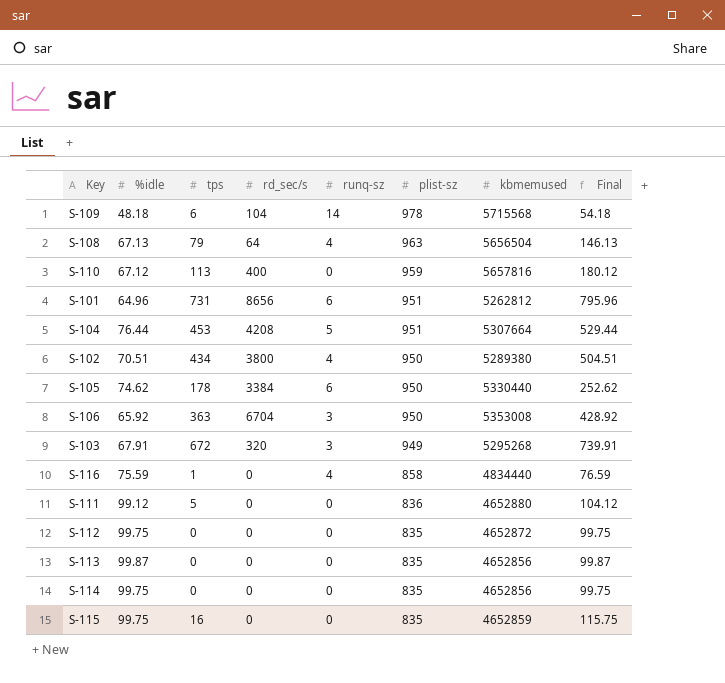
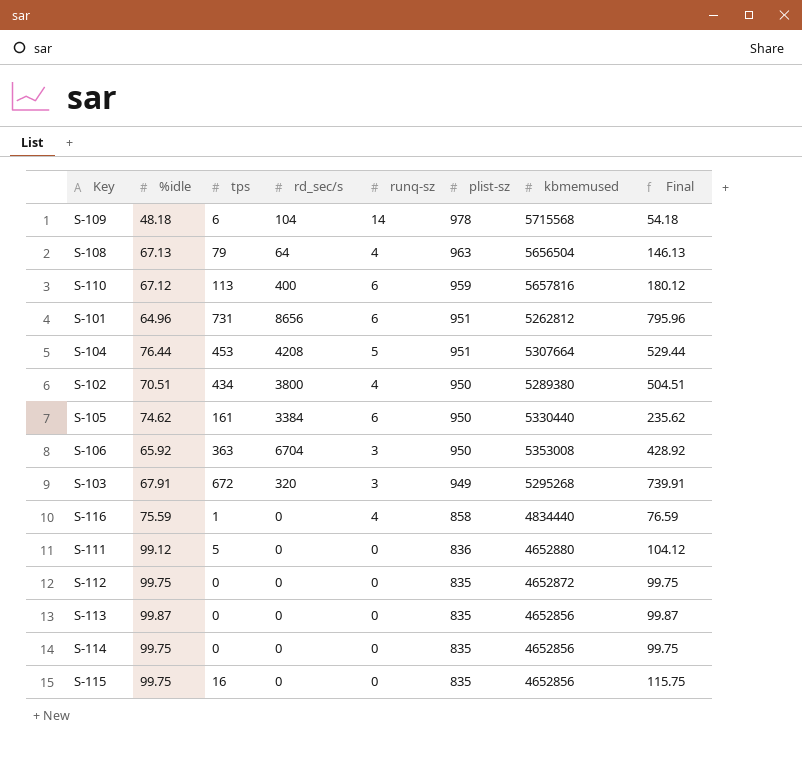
S-110 | runq-sz: 0 -> 6
S-105 | tps: 178 -> 161
S-105 | Final: 252.62 -> 235.62
S-115 | kbmemused: 4652859 -> 4652856

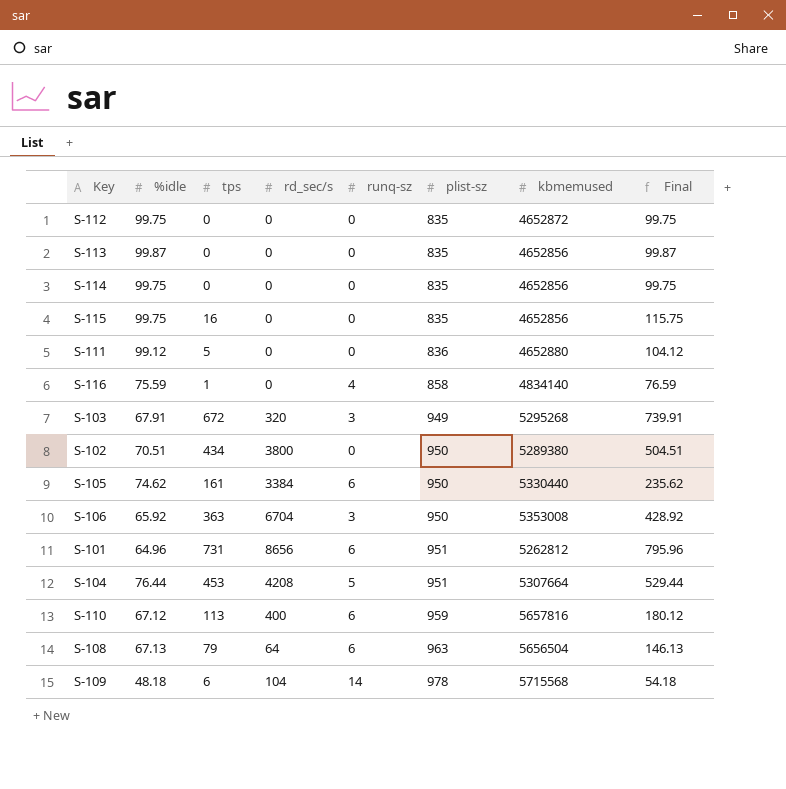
row order: plist-sz descending -> plist-sz ascending
S-116 | kbmemused: 4834440 -> 4834140
S-102 | runq-sz: 4 -> 0
S-108 | runq-sz: 4 -> 6

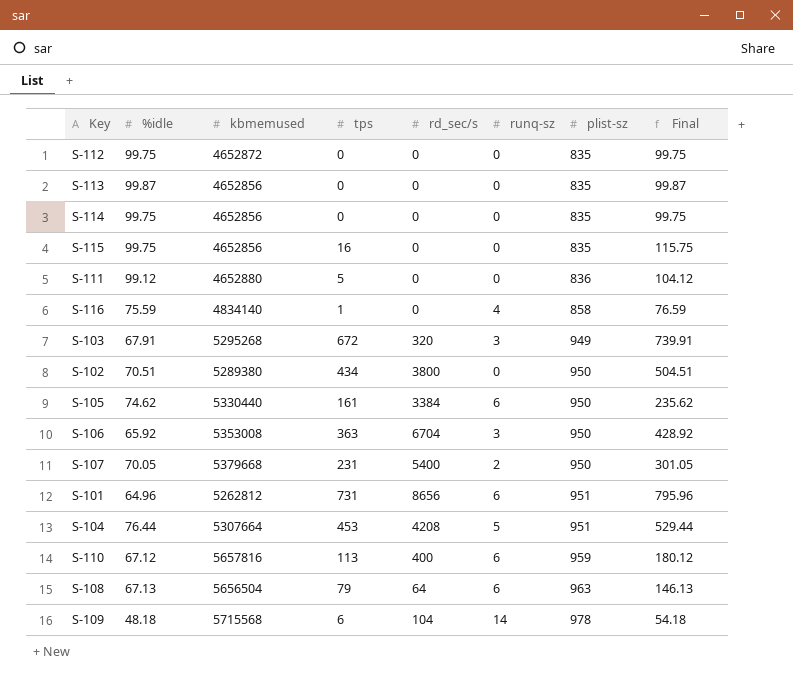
column kbmemused | position: 7 -> 3
row S-107: none -> 70.05 | 5379668 | 231 | 5400 | 2 | 950 | 301.05

